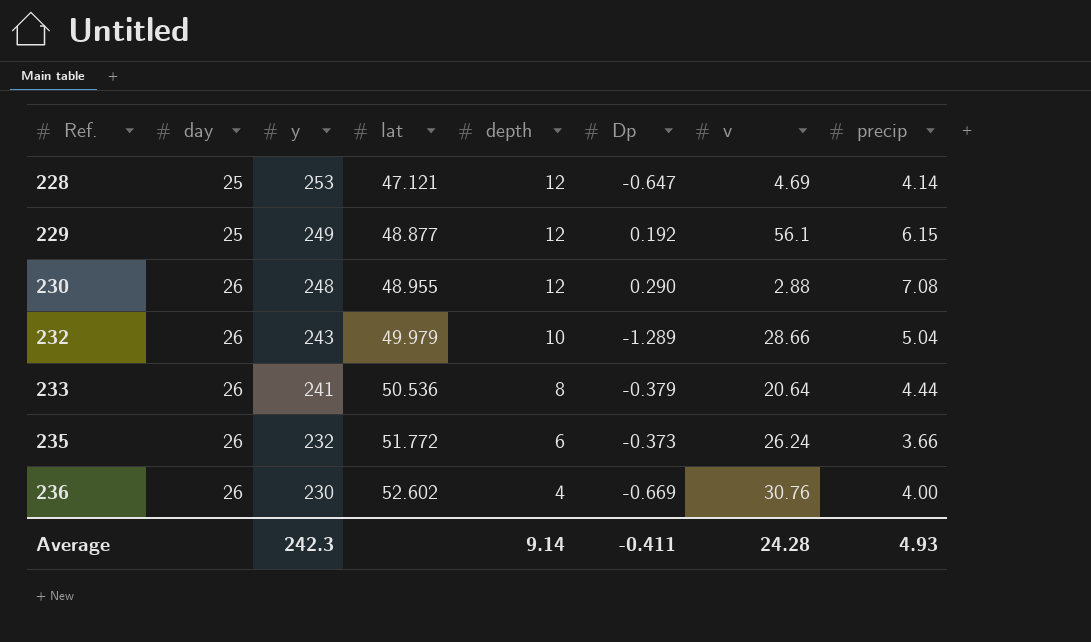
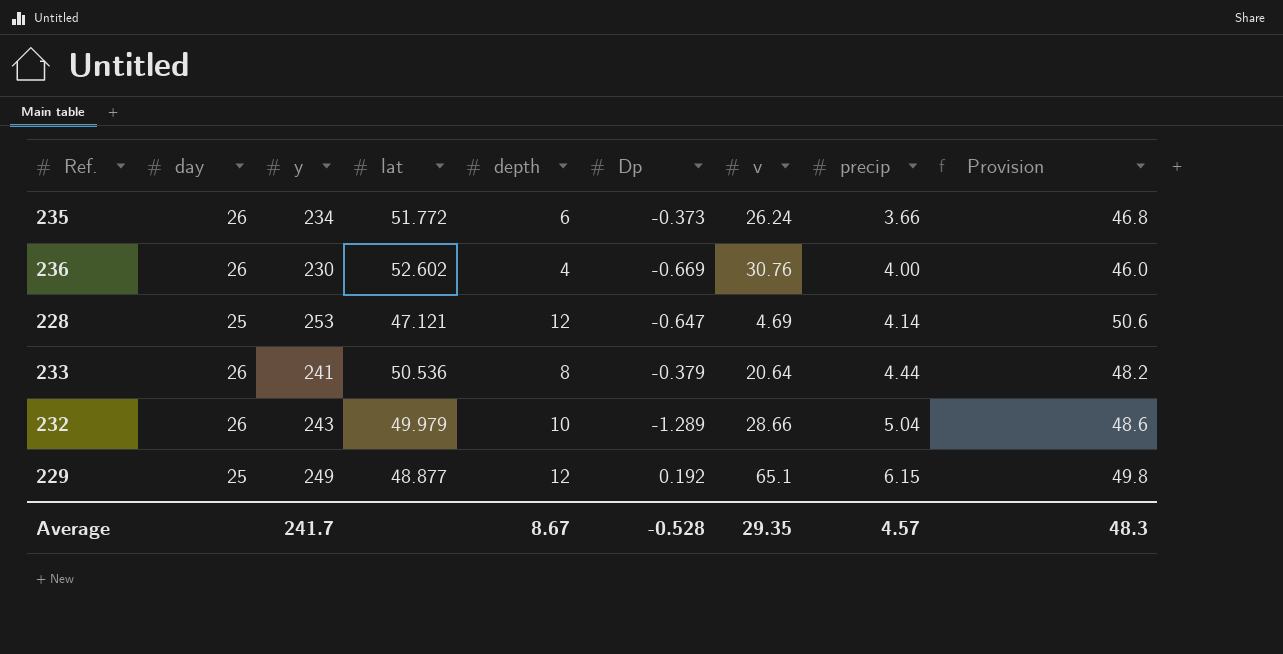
row order: Ref. ascending -> precip ascending
column Provision | formula: none -> [y] * 0.2
row 230: 26 | 248 | 48.955 | 12 | 0.290 | 2.88 | 7.08 -> none
235 | y: 232 -> 234
229 | v: 56.1 -> 65.1
Average | y: 242.3 -> 241.7
Average | depth: 9.14 -> 8.67
Average | Dp: -0.411 -> -0.528
Average | v: 24.28 -> 29.35
Average | precip: 4.93 -> 4.57

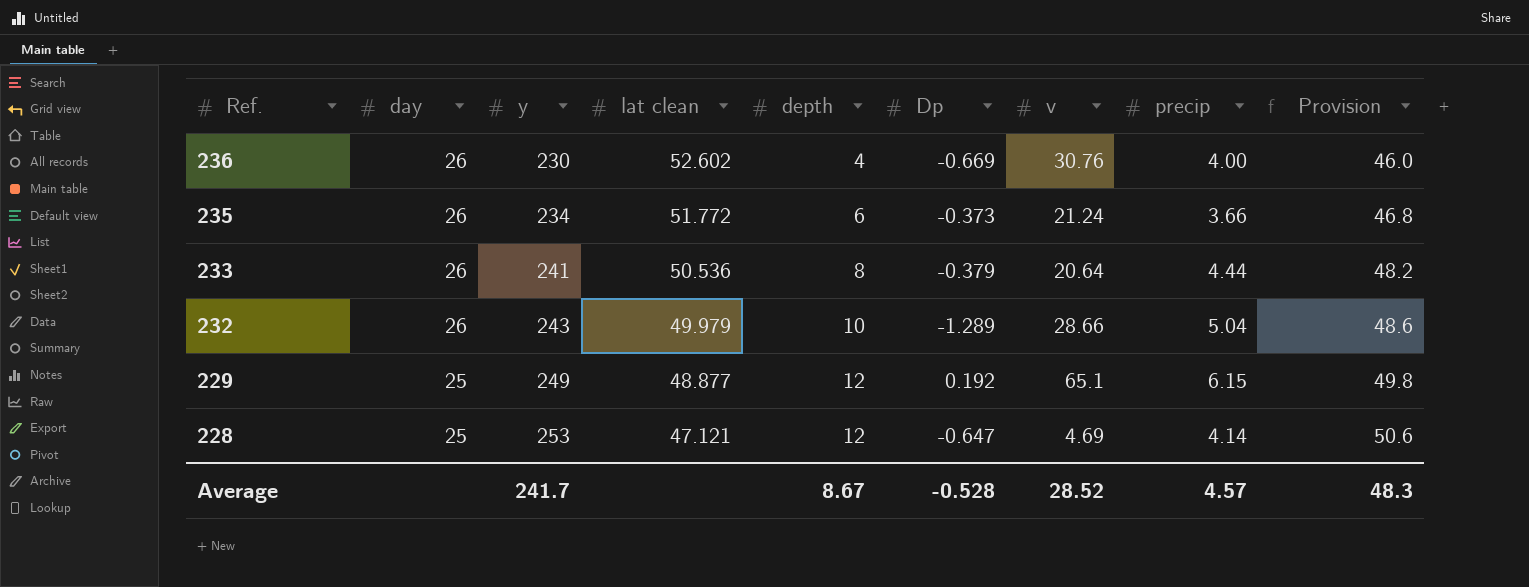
row order: precip ascending -> Ref. descending
column name: lat -> lat clean
235 | v: 26.24 -> 21.24
Average | v: 29.35 -> 28.52

